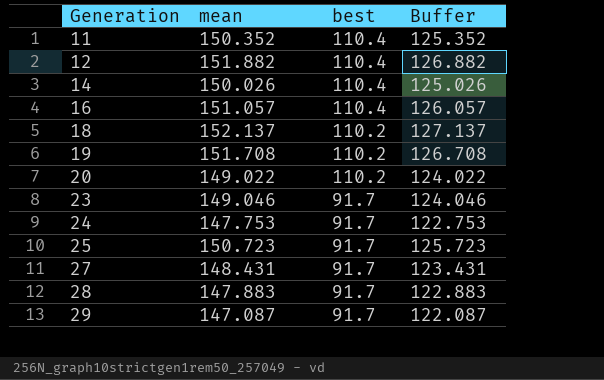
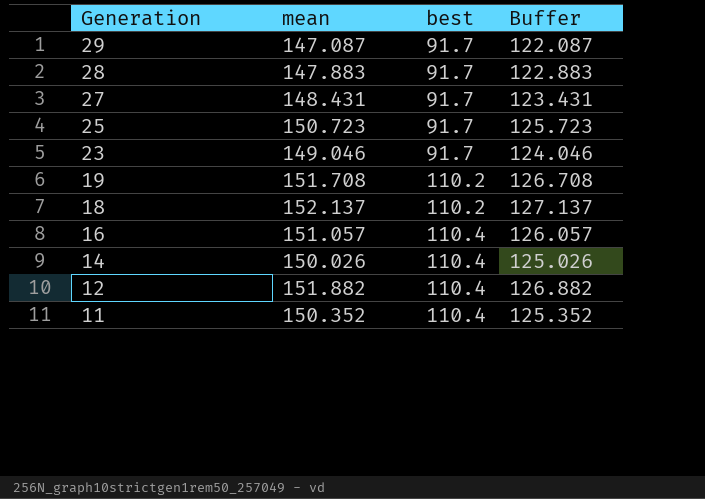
row order: Generation ascending -> Generation descending
row 20: 149.022 | 110.2 | 124.022 -> none
row 24: 147.753 | 91.7 | 122.753 -> none

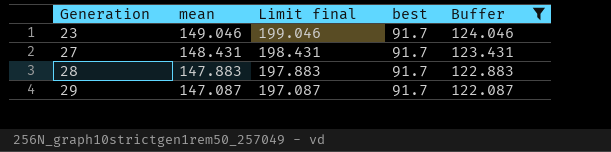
filter: none -> Buffer <= 124.046
row order: Generation descending -> Generation ascending
column Limit final | formula: none -> [mean] + 50

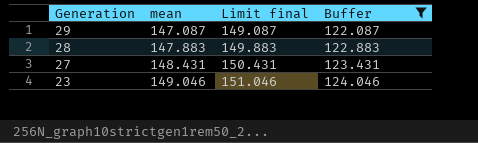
row order: Generation ascending -> Generation descending
column best | position: 4 -> none
column Limit final | formula: [mean] + 50 -> [mean] + 2

